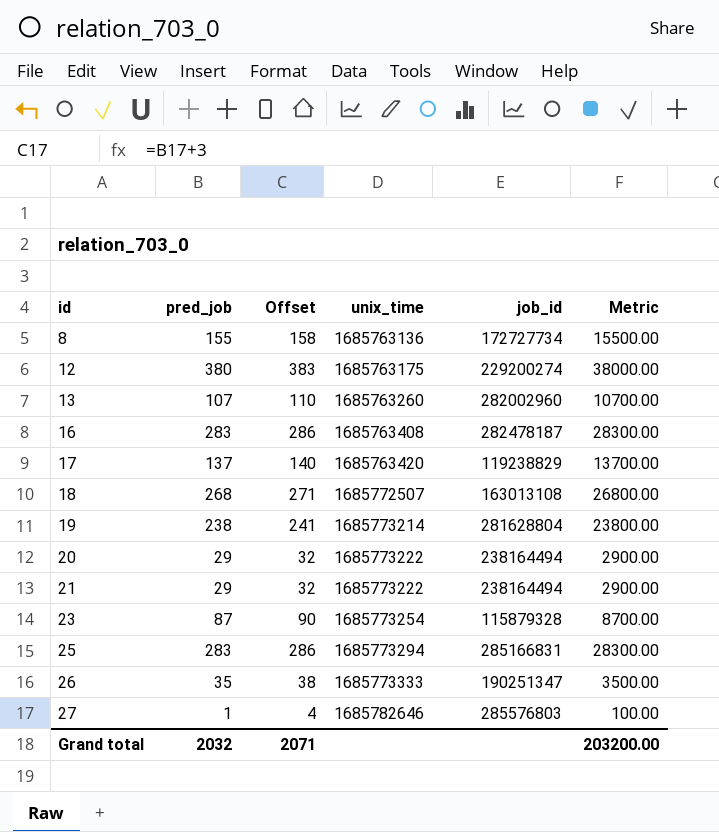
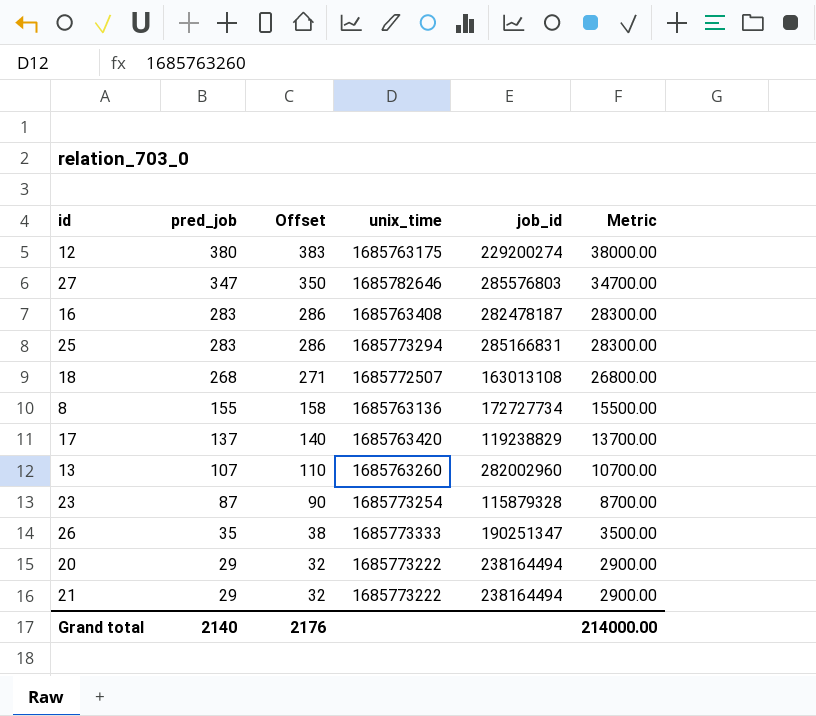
row order: id ascending -> pred_job descending
row 19: 238 | 241 | 1685773214 | 281628804 | 23800.00 -> none
27 | pred_job: 1 -> 347
27 | Offset: 4 -> 350
27 | Metric: 100.00 -> 34700.00
Grand total | pred_job: 2032 -> 2140
Grand total | Offset: 2071 -> 2176
Grand total | Metric: 203200.00 -> 214000.00

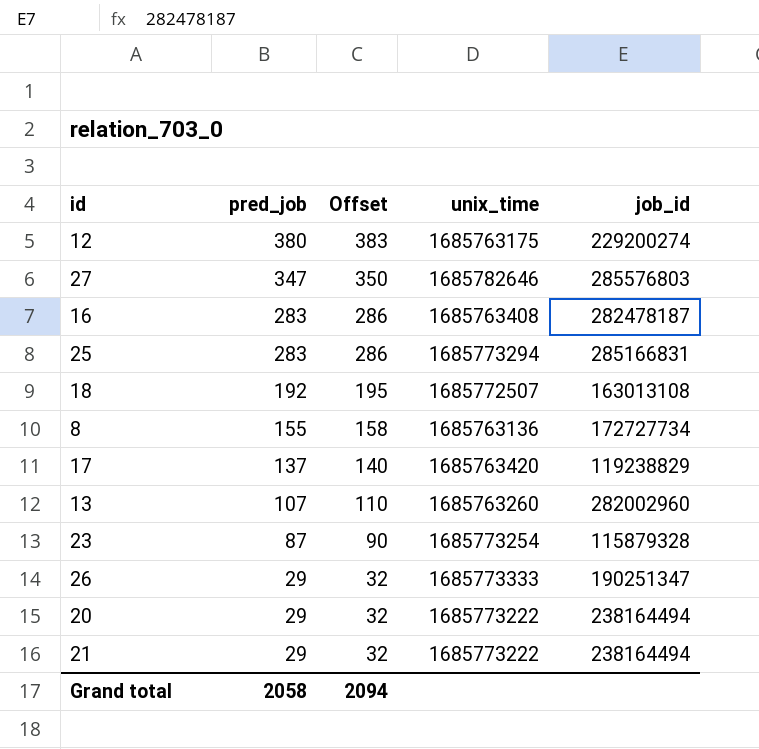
column Metric | formula: [pred_job] * 100 -> none
18 | pred_job: 268 -> 192
18 | Offset: 271 -> 195
26 | pred_job: 35 -> 29
26 | Offset: 38 -> 32
Grand total | pred_job: 2140 -> 2058
Grand total | Offset: 2176 -> 2094

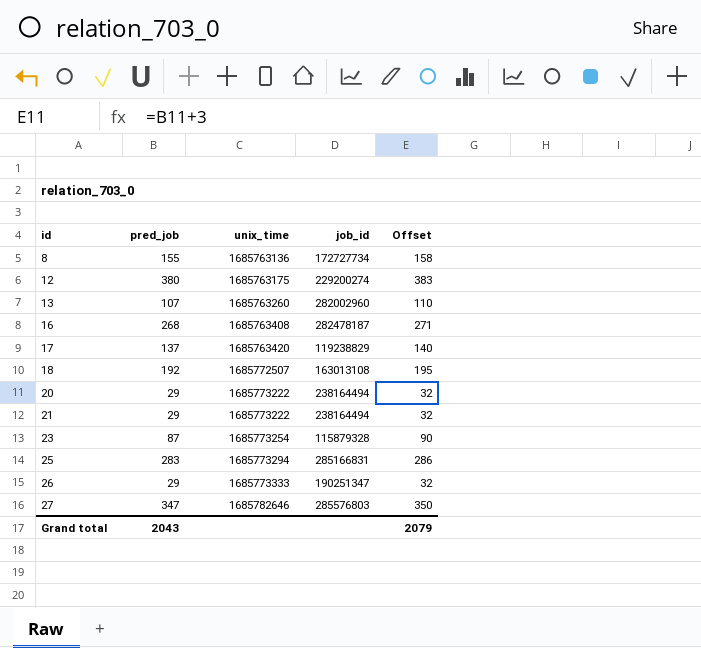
row order: pred_job descending -> id ascending
column Offset | position: 3 -> 5
16 | pred_job: 283 -> 268
16 | Offset: 286 -> 271
Grand total | pred_job: 2058 -> 2043
Grand total | Offset: 2094 -> 2079

